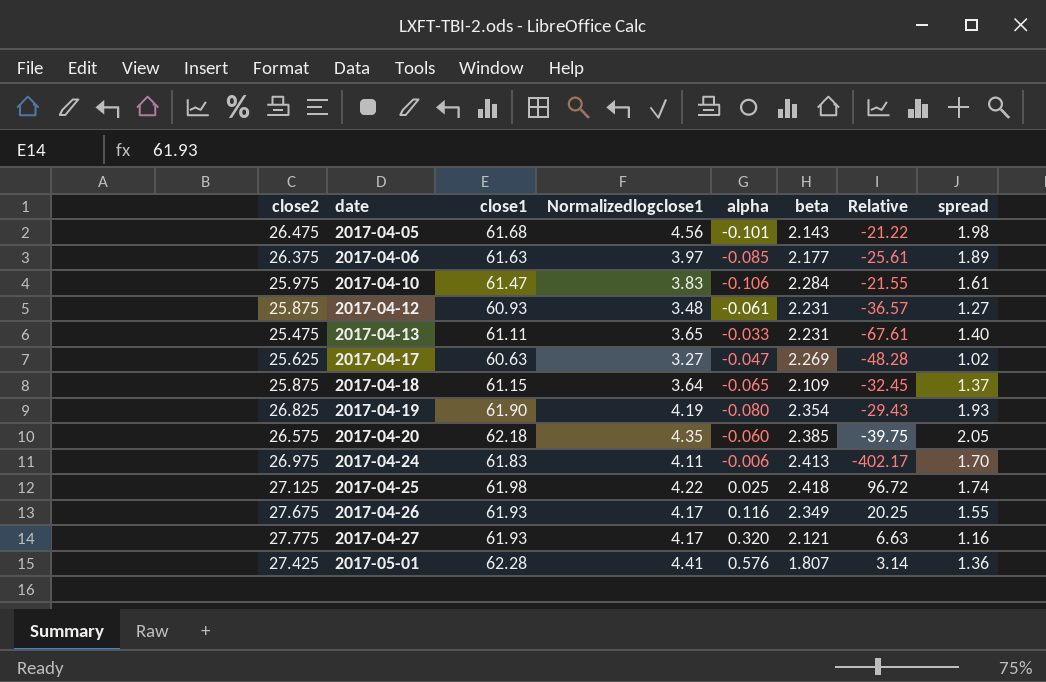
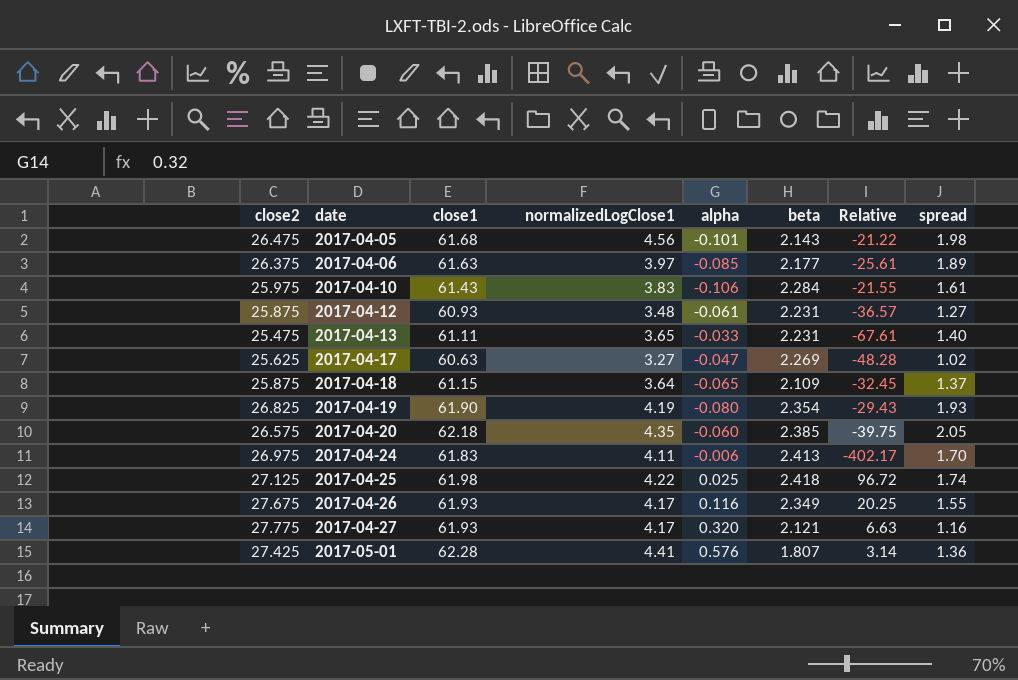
column name: Normalizedlogclose1 -> normalizedLogClose1
2017-04-10 | close1: 61.47 -> 61.43

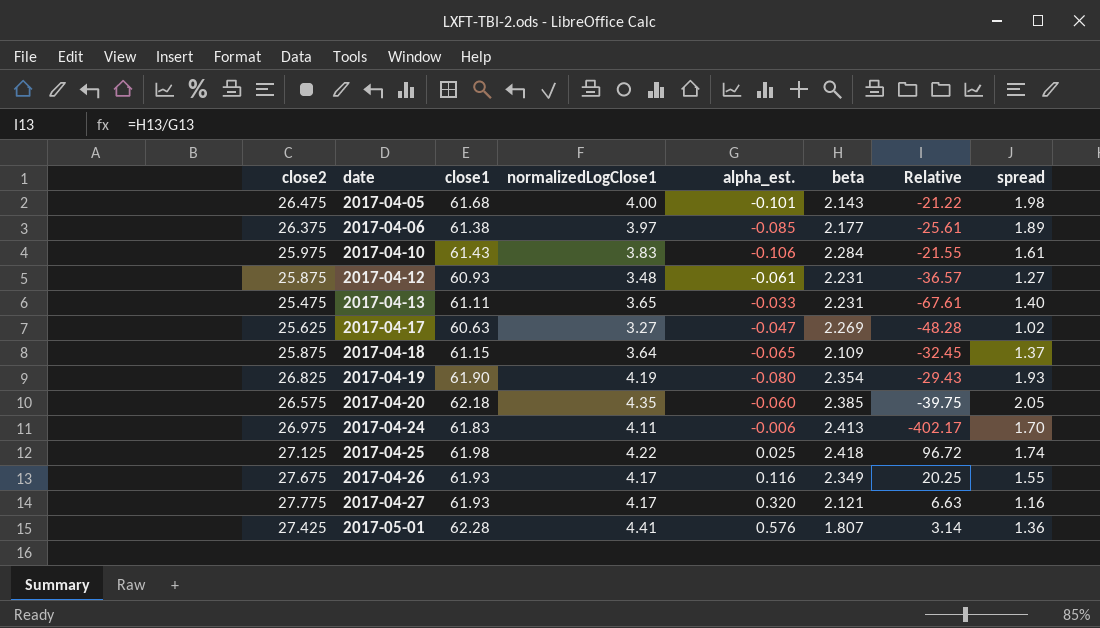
column name: alpha -> alpha_est.
2017-04-05 | normalizedLogClose1: 4.56 -> 4.00
2017-04-06 | close1: 61.63 -> 61.38

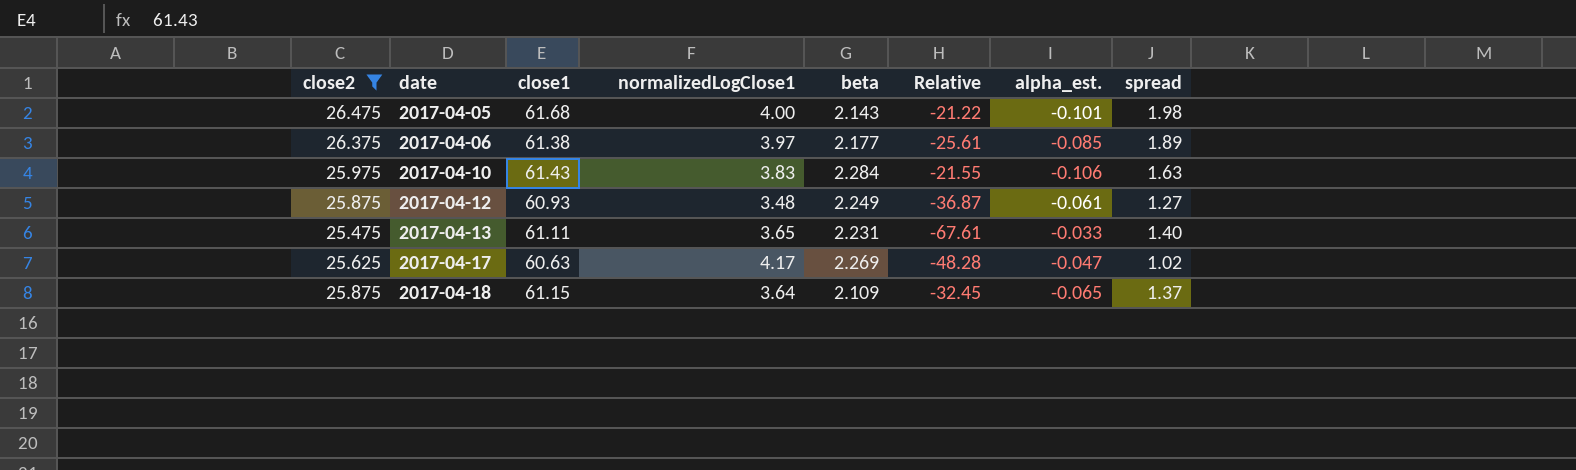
filter: none -> close2 <= 26.475
column alpha_est. | position: 5 -> 7
2017-04-10 | spread: 1.61 -> 1.63
2017-04-12 | beta: 2.231 -> 2.249
2017-04-12 | Relative: -36.57 -> -36.87
2017-04-17 | normalizedLogClose1: 3.27 -> 4.17

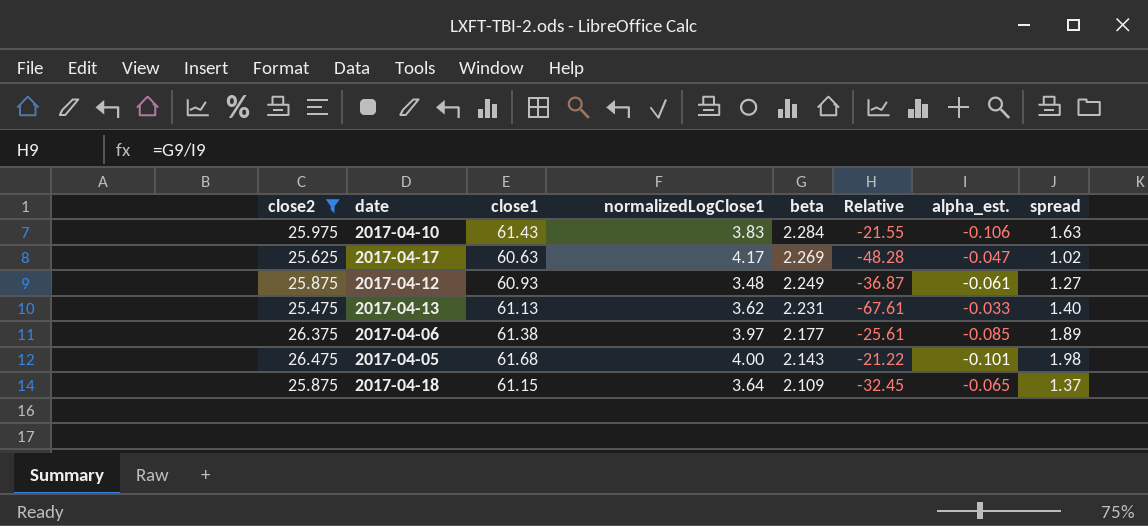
row order: date ascending -> beta descending
2017-04-13 | close1: 61.11 -> 61.13
2017-04-13 | normalizedLogClose1: 3.65 -> 3.62

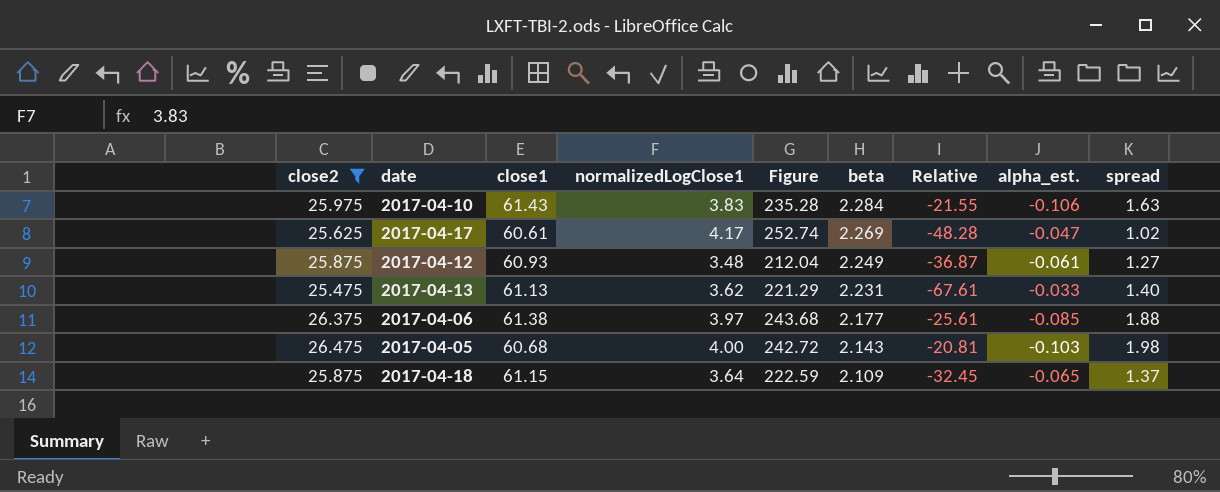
column Figure | formula: none -> [close1] * [normalizedLogClose1]
2017-04-17 | close1: 60.63 -> 60.61
2017-04-06 | spread: 1.89 -> 1.88
2017-04-05 | close1: 61.68 -> 60.68
2017-04-05 | Relative: -21.22 -> -20.81
2017-04-05 | alpha_est.: -0.101 -> -0.103

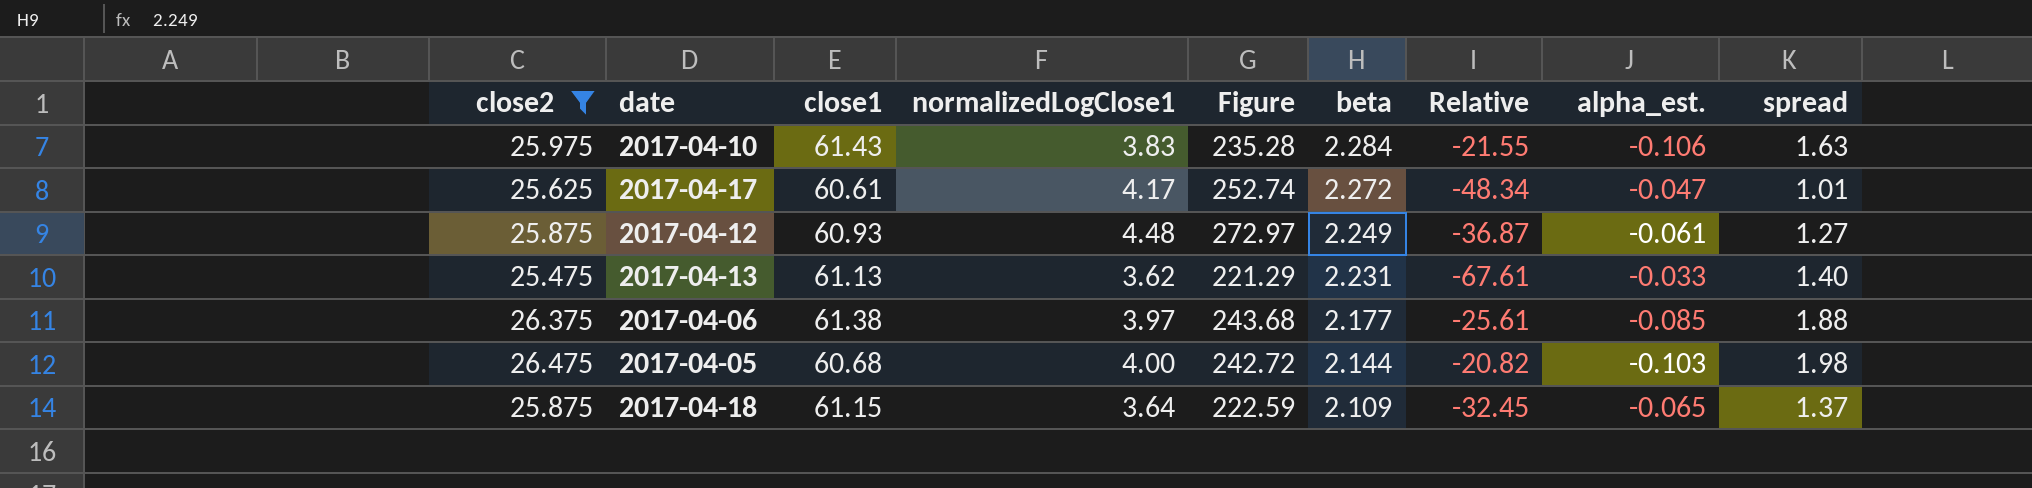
2017-04-17 | beta: 2.269 -> 2.272
2017-04-17 | Relative: -48.28 -> -48.34
2017-04-17 | spread: 1.02 -> 1.01
2017-04-12 | normalizedLogClose1: 3.48 -> 4.48
2017-04-12 | Figure: 212.04 -> 272.97
2017-04-05 | beta: 2.143 -> 2.144
2017-04-05 | Relative: -20.81 -> -20.82

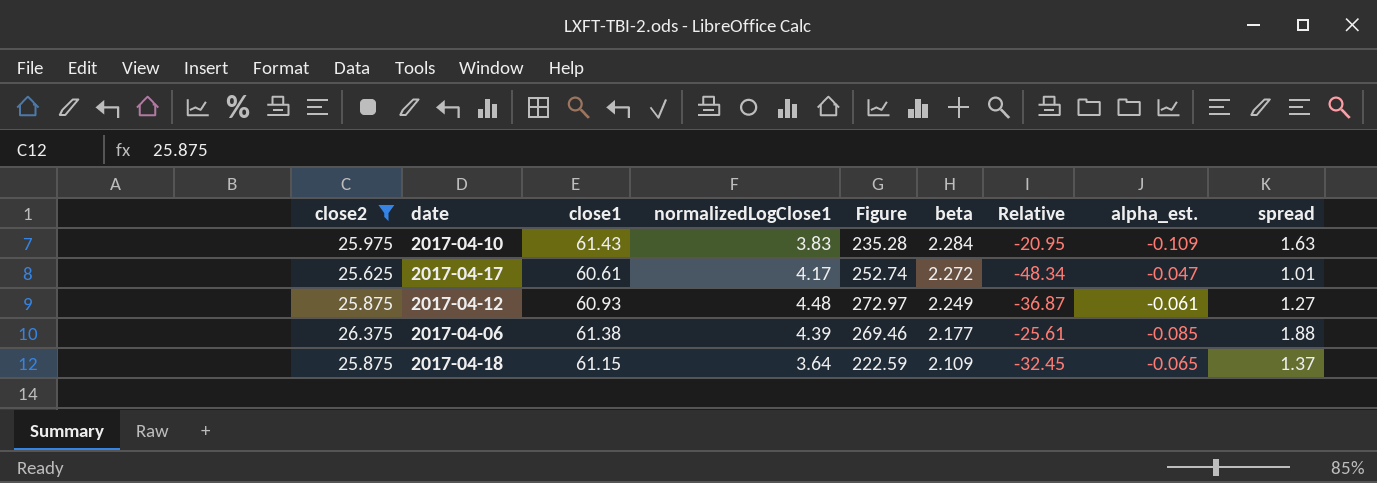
row 2017-04-13: 25.475 | 61.13 | 3.62 | 221.29 | 2.231 | -67.61 | -0.033 | 1.40 -> none
row 2017-04-05: 26.475 | 60.68 | 4.00 | 242.72 | 2.144 | -20.82 | -0.103 | 1.98 -> none
2017-04-10 | Relative: -21.55 -> -20.95
2017-04-10 | alpha_est.: -0.106 -> -0.109
2017-04-06 | normalizedLogClose1: 3.97 -> 4.39
2017-04-06 | Figure: 243.68 -> 269.46

